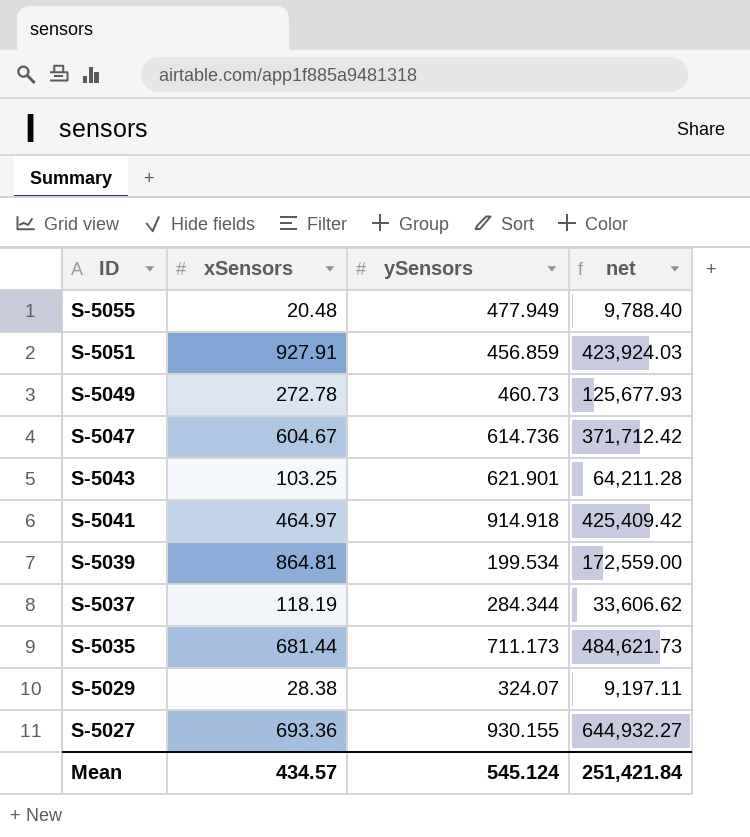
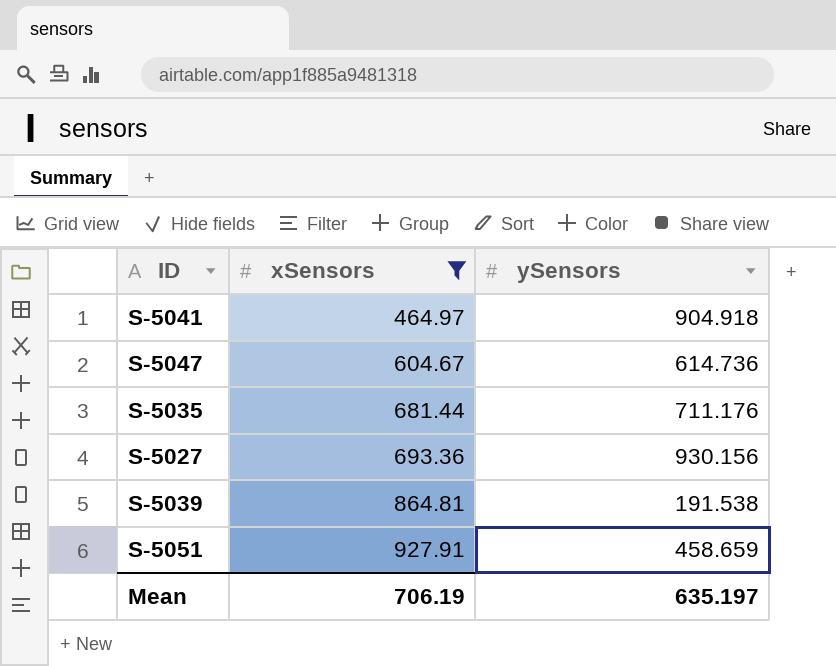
filter: none -> xSensors >= 464.97
row order: ID descending -> xSensors ascending
column net | formula: [xSensors] * [ySensors] -> none
S-5041 | ySensors: 914.918 -> 904.918
S-5035 | ySensors: 711.173 -> 711.176
S-5027 | ySensors: 930.155 -> 930.156
S-5039 | ySensors: 199.534 -> 191.538
S-5051 | ySensors: 456.859 -> 458.659
Mean | xSensors: 434.57 -> 706.19
Mean | ySensors: 545.124 -> 635.197

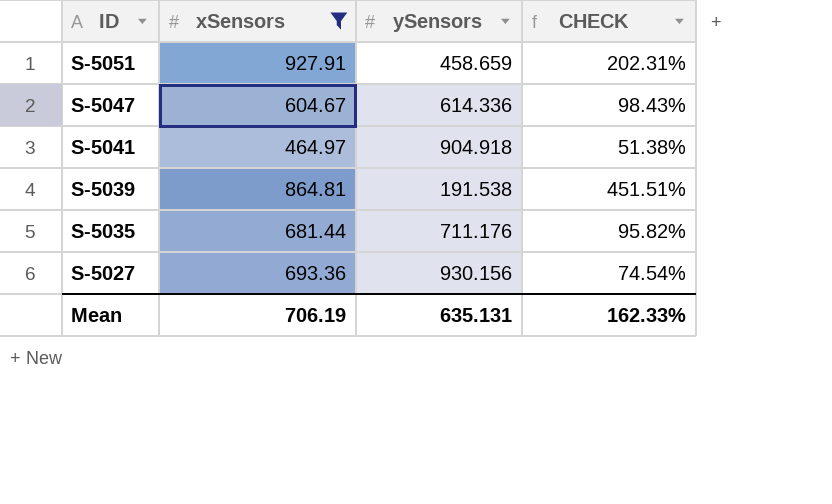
row order: xSensors ascending -> ID descending
column CHECK | formula: none -> [xSensors] / [ySensors]
S-5047 | ySensors: 614.736 -> 614.336
Mean | ySensors: 635.197 -> 635.131

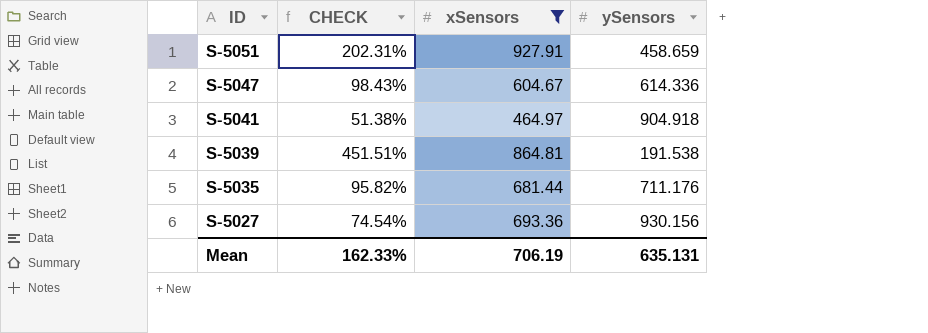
column CHECK | position: 4 -> 2

